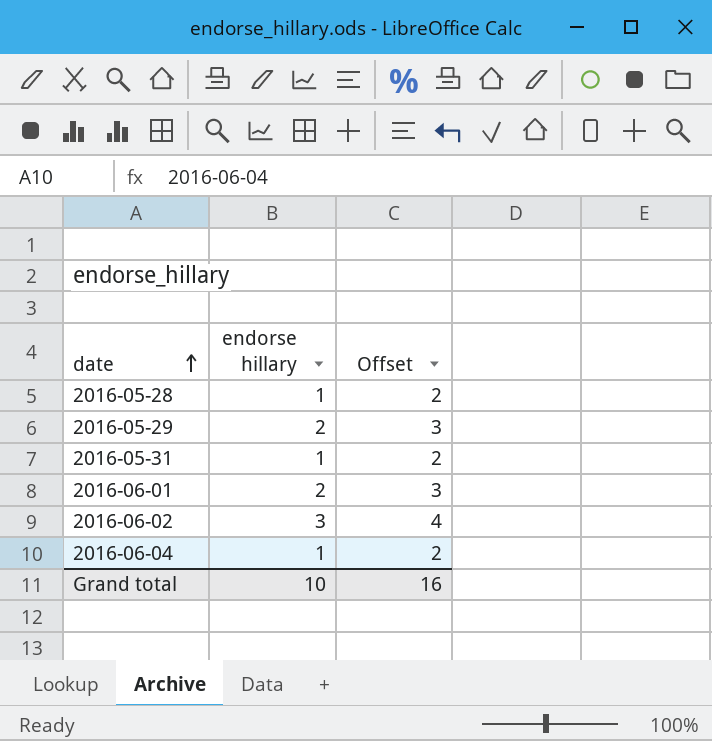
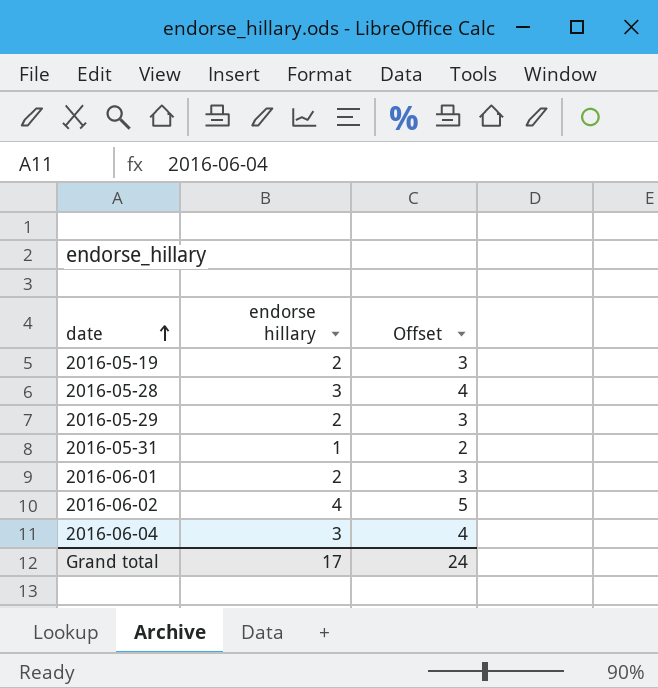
row 2016-05-19: none -> 2 | 3
2016-05-28 | endorse hillary: 1 -> 3
2016-05-28 | Offset: 2 -> 4
2016-06-02 | endorse hillary: 3 -> 4
2016-06-02 | Offset: 4 -> 5
2016-06-04 | endorse hillary: 1 -> 3
2016-06-04 | Offset: 2 -> 4
Grand total | endorse hillary: 10 -> 17
Grand total | Offset: 16 -> 24

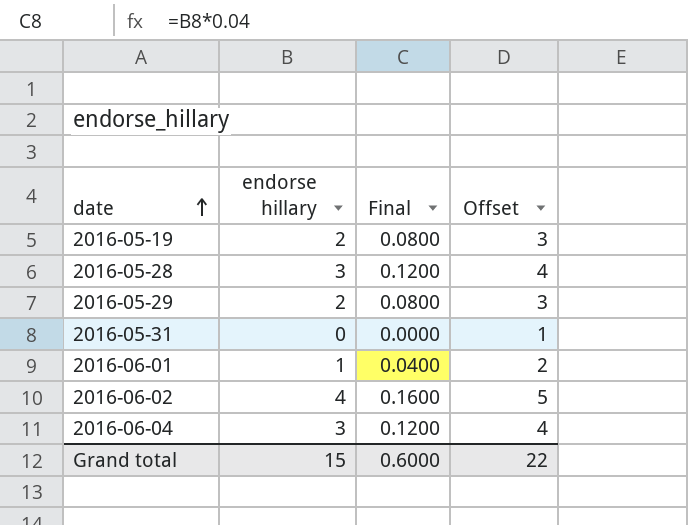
column Final | formula: none -> [endorse hillary] * 0.04
2016-05-31 | endorse hillary: 1 -> 0
2016-05-31 | Offset: 2 -> 1
2016-06-01 | endorse hillary: 2 -> 1
2016-06-01 | Offset: 3 -> 2
Grand total | endorse hillary: 17 -> 15
Grand total | Offset: 24 -> 22

